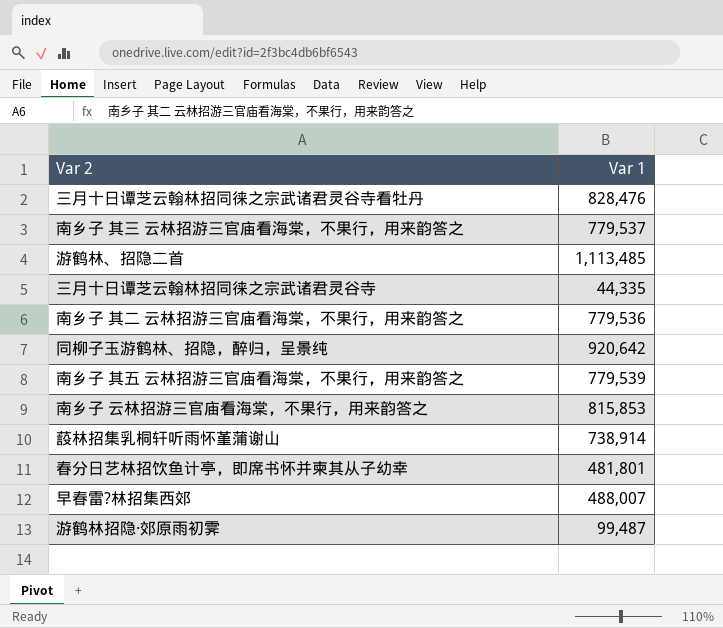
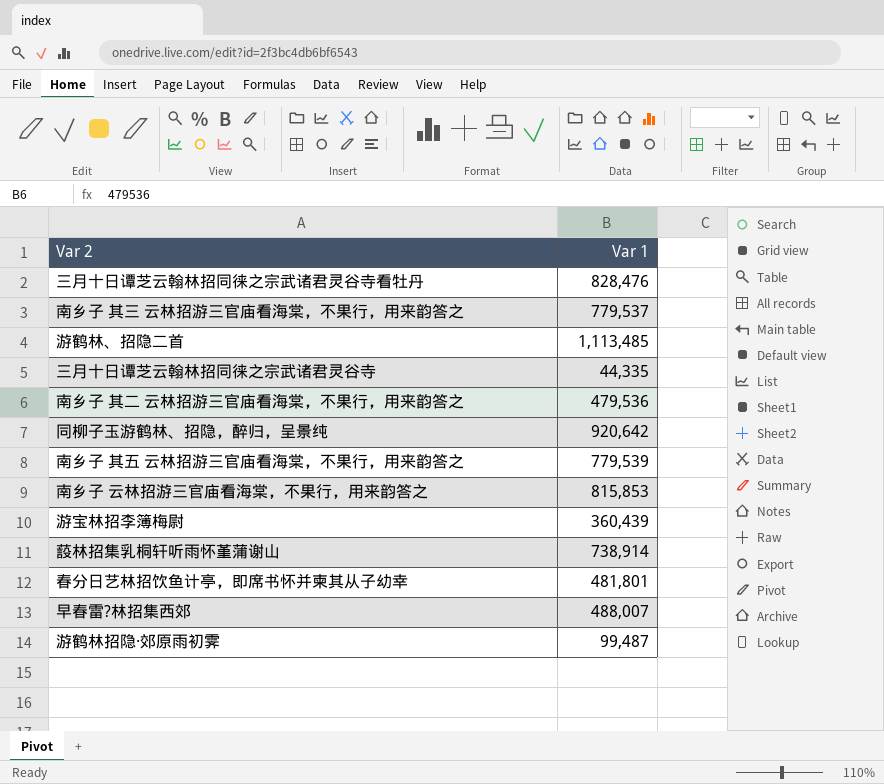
南乡子 其二 云林招游三官庙看海棠，不果行，用来韵答之 | Var 1: 779,536 -> 479,536
row 游宝林招李簿梅尉: none -> 360,439

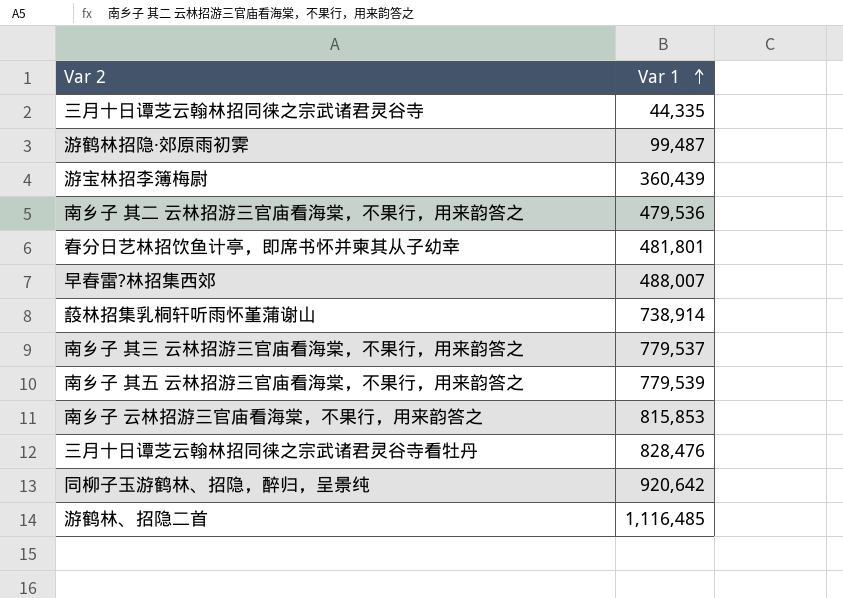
row order: none -> Var 1 ascending
游鹤林、招隐二首 | Var 1: 1,113,485 -> 1,116,485

